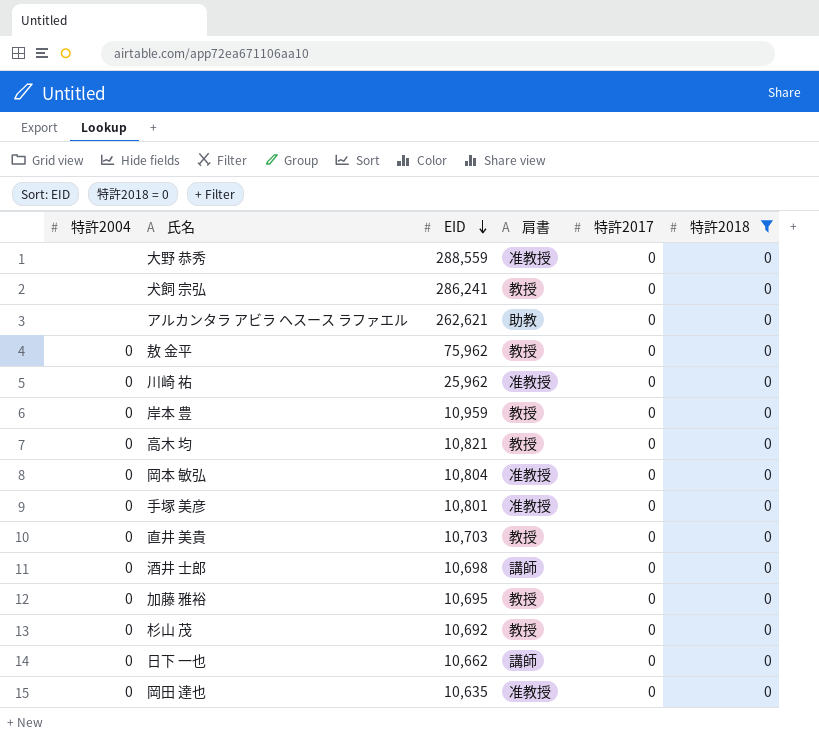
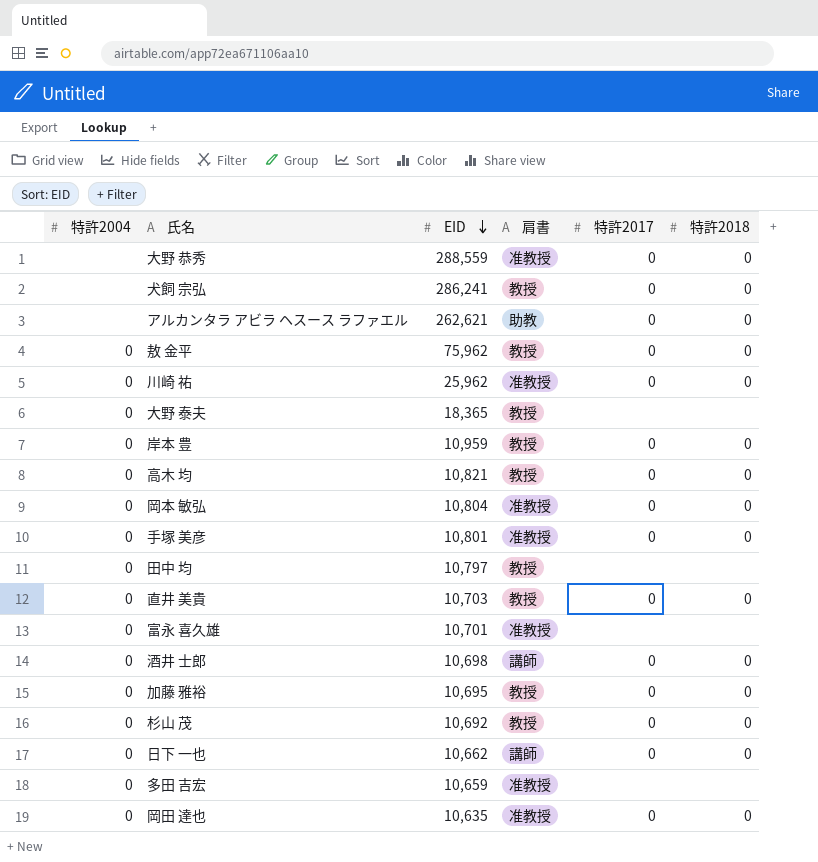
filter: 特許2018 = 0 -> none

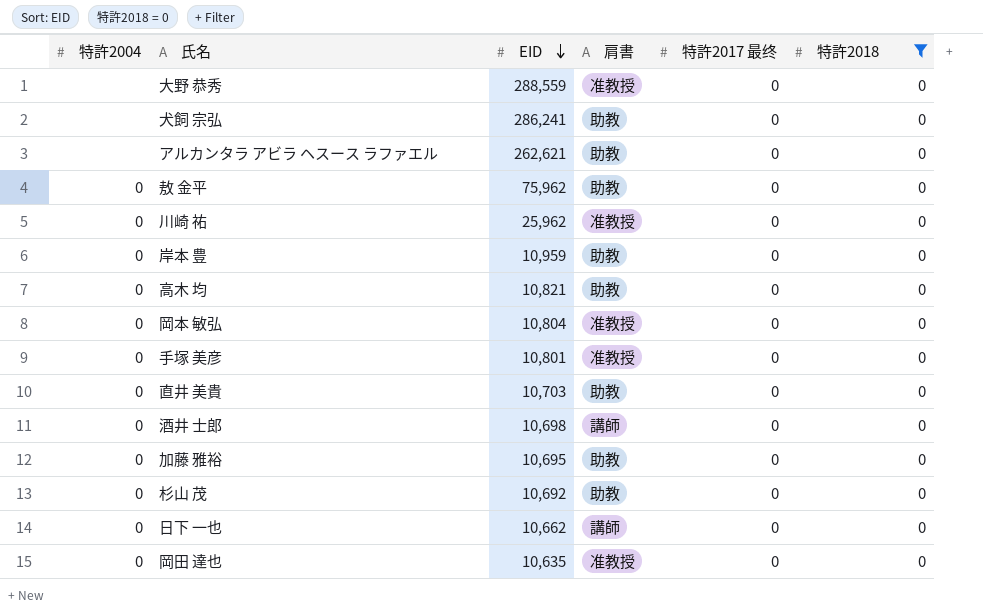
filter: none -> 特許2018 = 0
column name: 特許2017 -> 特許2017 最终
犬飼 宗弘 | 肩書: 教授 -> 助教
敖 金平 | 肩書: 教授 -> 助教
岸本 豊 | 肩書: 教授 -> 助教
高木 均 | 肩書: 教授 -> 助教
直井 美貴 | 肩書: 教授 -> 助教
加藤 雅裕 | 肩書: 教授 -> 助教
杉山 茂 | 肩書: 教授 -> 助教

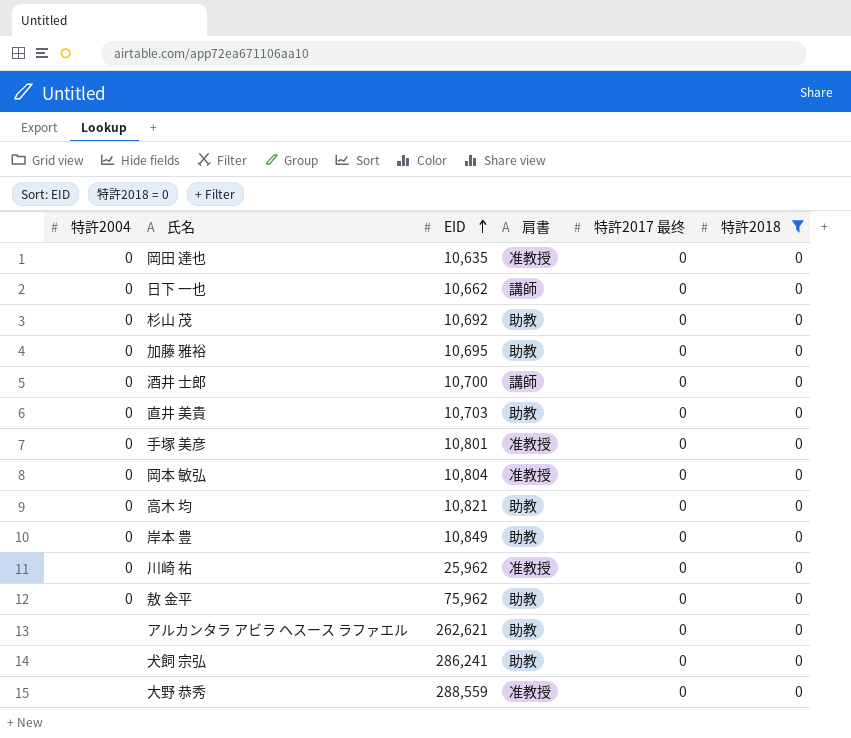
row order: EID descending -> EID ascending
酒井 士郎 | EID: 10,698 -> 10,700
岸本 豊 | EID: 10,959 -> 10,849

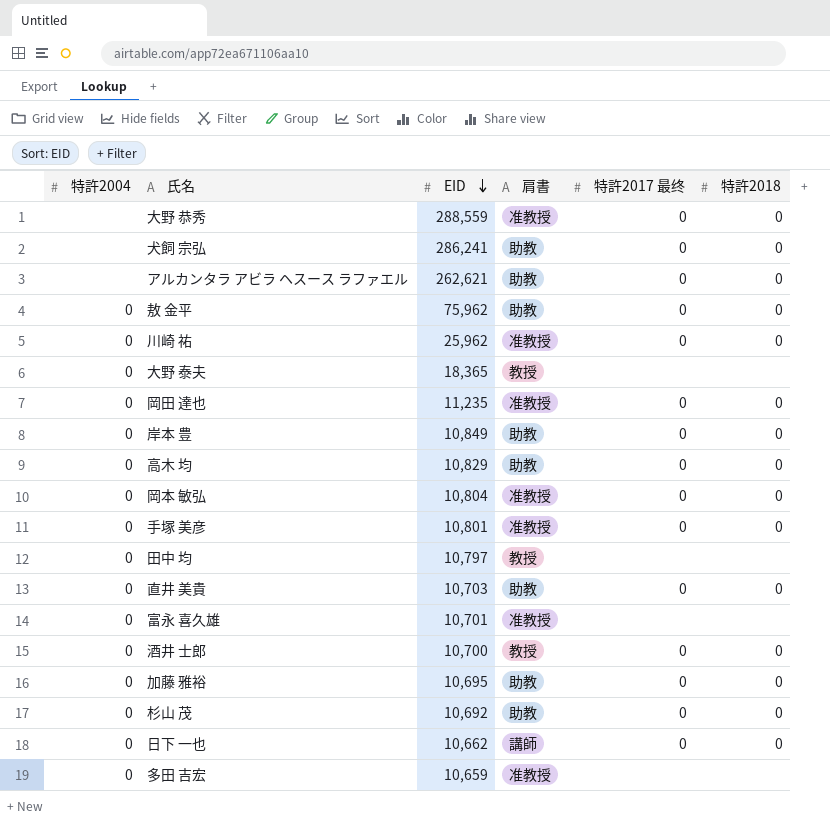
filter: 特許2018 = 0 -> none
row order: EID ascending -> EID descending
岡田 達也 | EID: 10,635 -> 11,235
高木 均 | EID: 10,821 -> 10,829
酒井 士郎 | 肩書: 講師 -> 教授

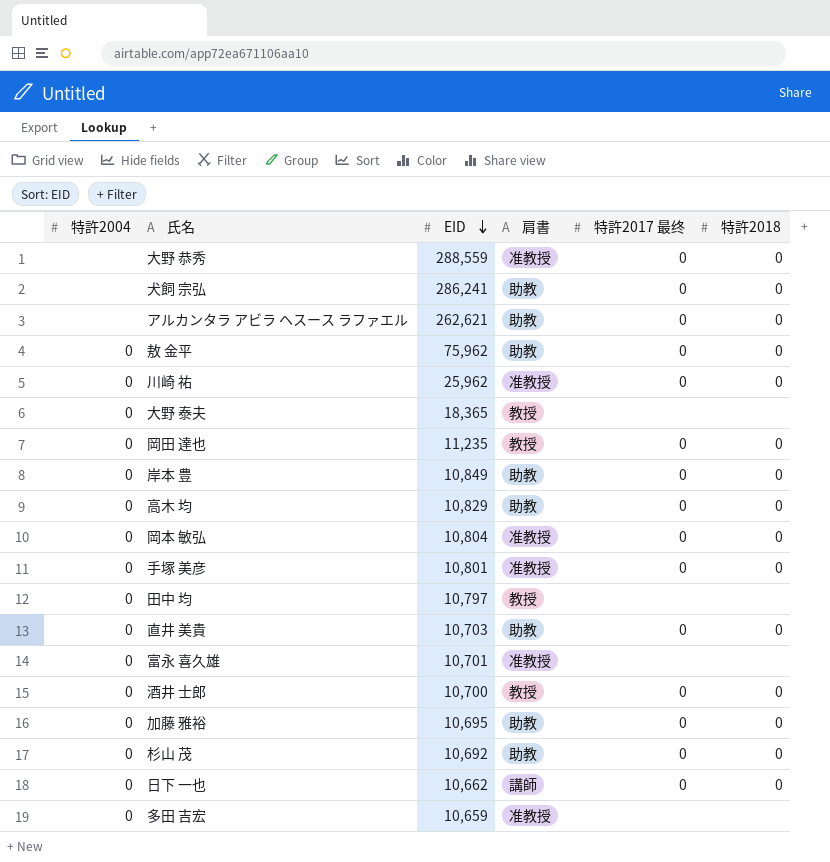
岡田 達也 | 肩書: 准教授 -> 教授

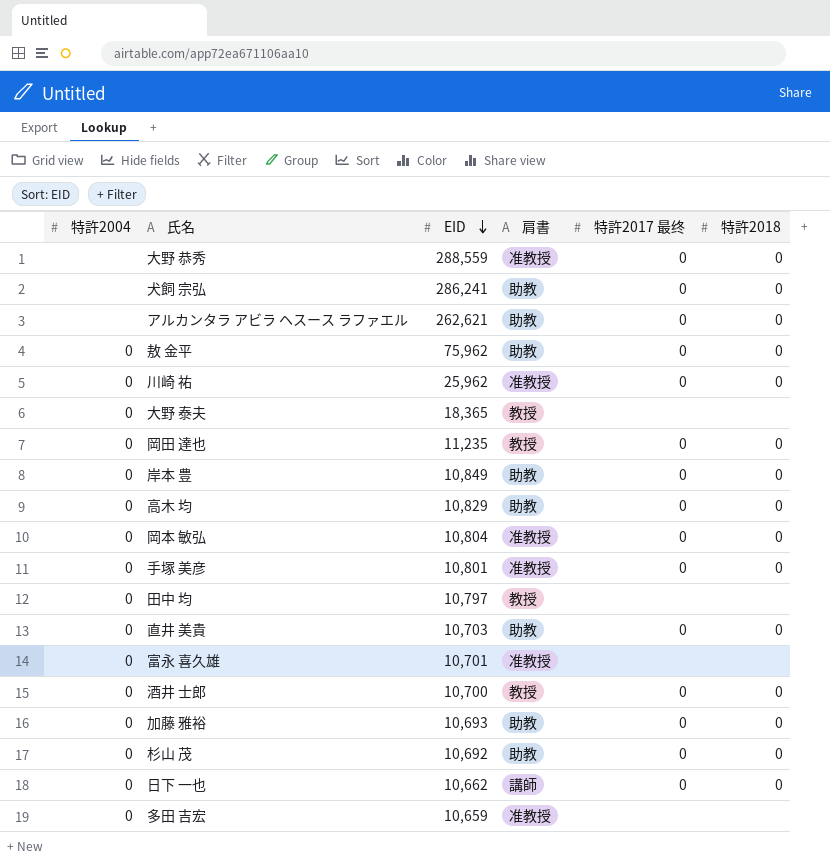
加藤 雅裕 | EID: 10,695 -> 10,693

